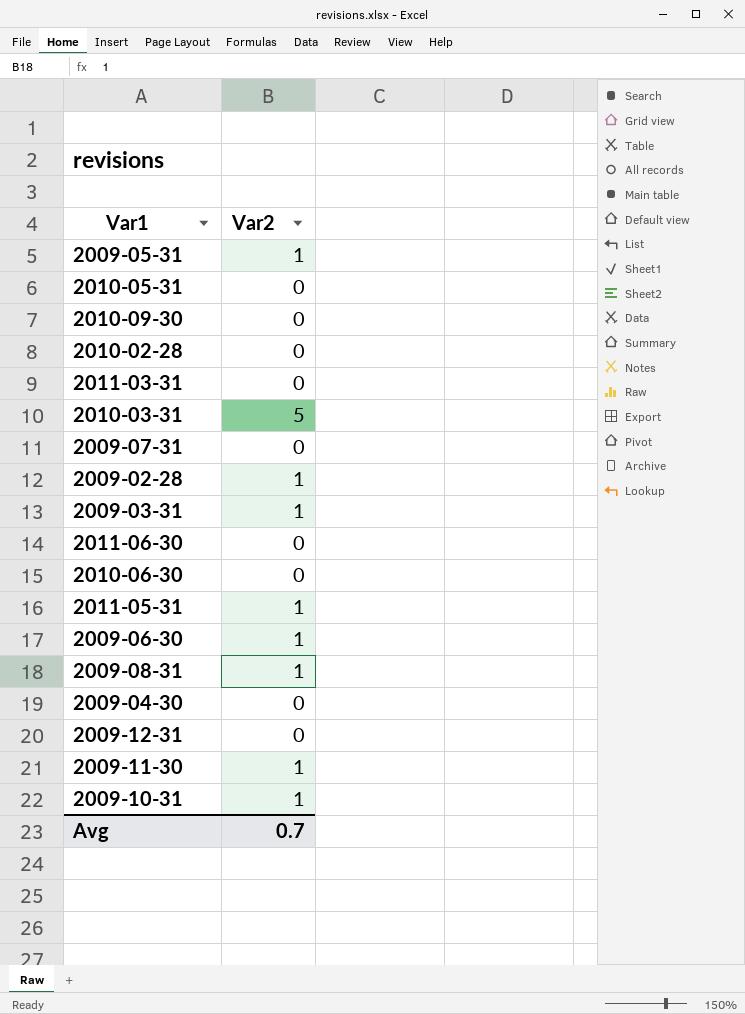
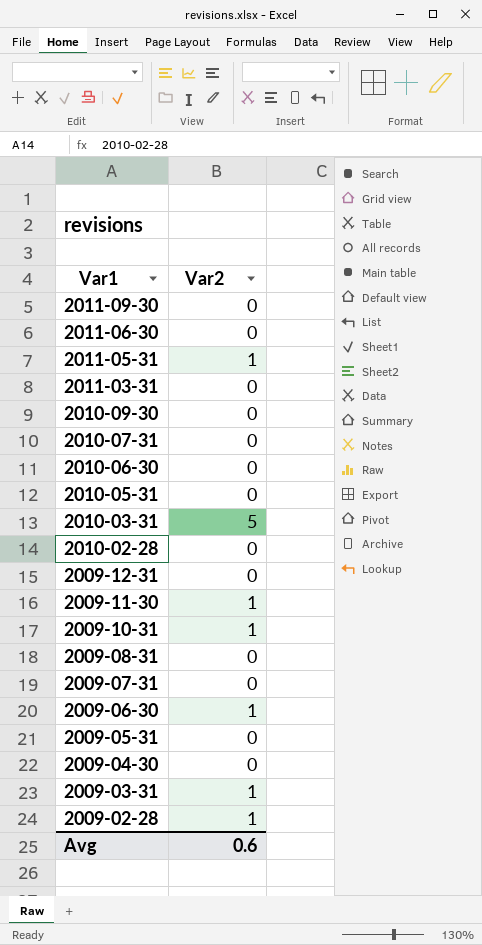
row order: none -> Var1 descending
row 2011-09-30: none -> 0
row 2010-07-31: none -> 0
2009-08-31 | Var2: 1 -> 0
2009-05-31 | Var2: 1 -> 0
Avg | Var2: 0.7 -> 0.6

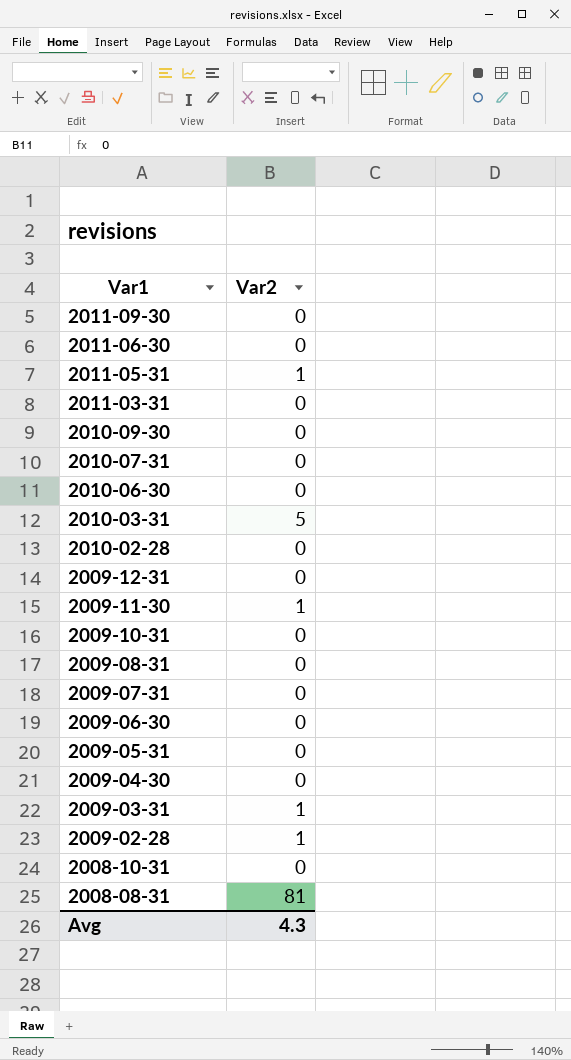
row 2010-05-31: 0 -> none
2009-10-31 | Var2: 1 -> 0
2009-06-30 | Var2: 1 -> 0
row 2008-10-31: none -> 0
row 2008-08-31: none -> 81
Avg | Var2: 0.6 -> 4.3

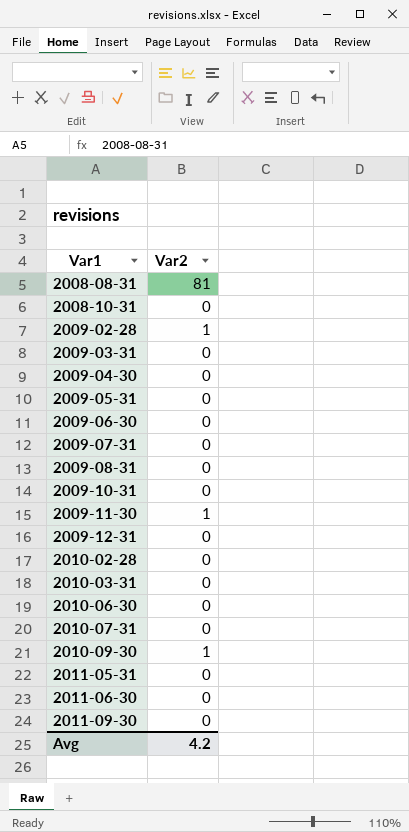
row order: Var1 descending -> Var1 ascending
row 2011-03-31: 0 -> none
2009-03-31 | Var2: 1 -> 0
2010-03-31 | Var2: 5 -> 0
2010-09-30 | Var2: 0 -> 1
2011-05-31 | Var2: 1 -> 0
Avg | Var2: 4.3 -> 4.2

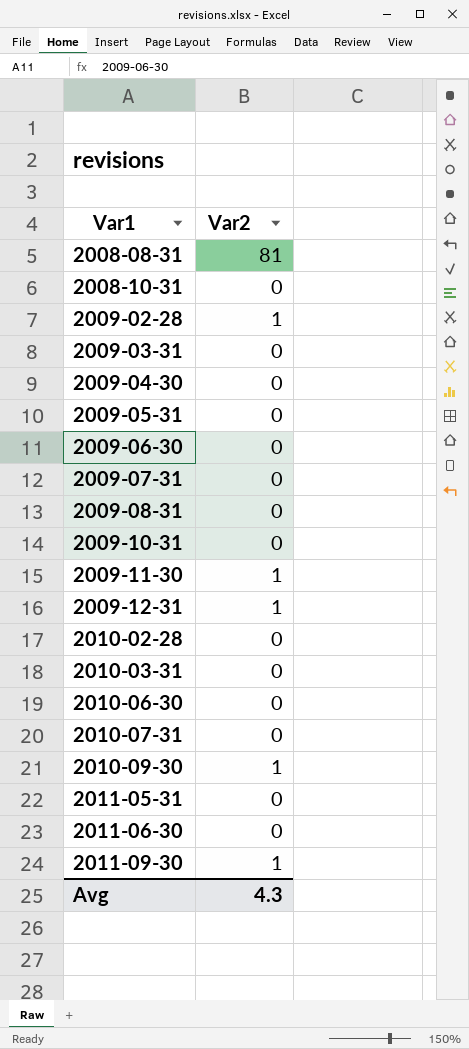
2009-12-31 | Var2: 0 -> 1
2011-09-30 | Var2: 0 -> 1
Avg | Var2: 4.2 -> 4.3

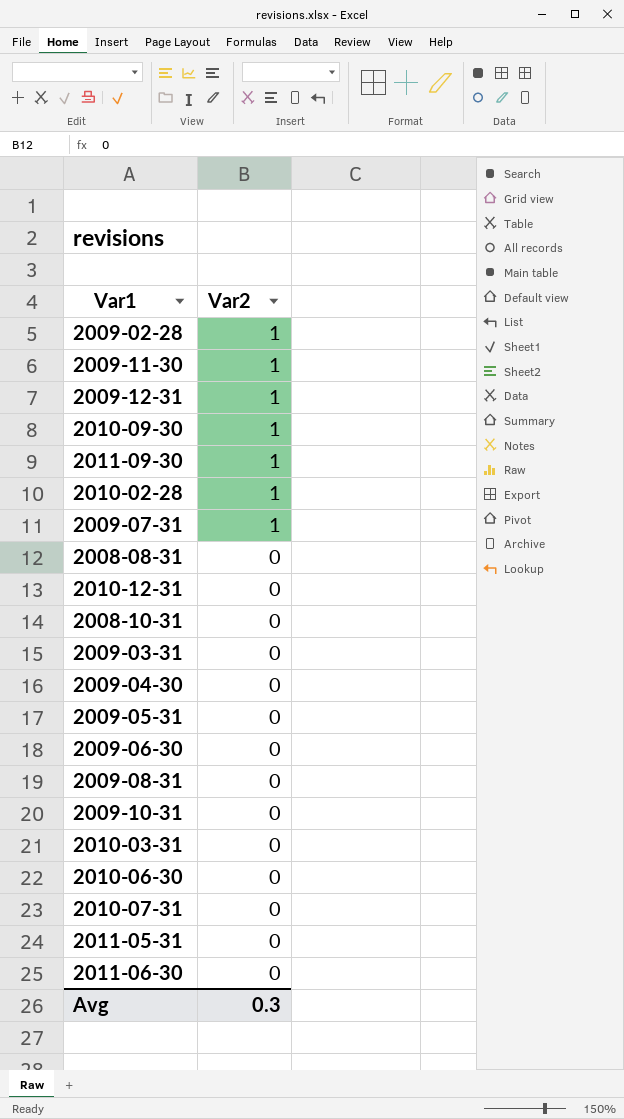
row order: Var1 ascending -> Var2 descending
2010-02-28 | Var2: 0 -> 1
2009-07-31 | Var2: 0 -> 1
2008-08-31 | Var2: 81 -> 0
row 2010-12-31: none -> 0
Avg | Var2: 4.3 -> 0.3

